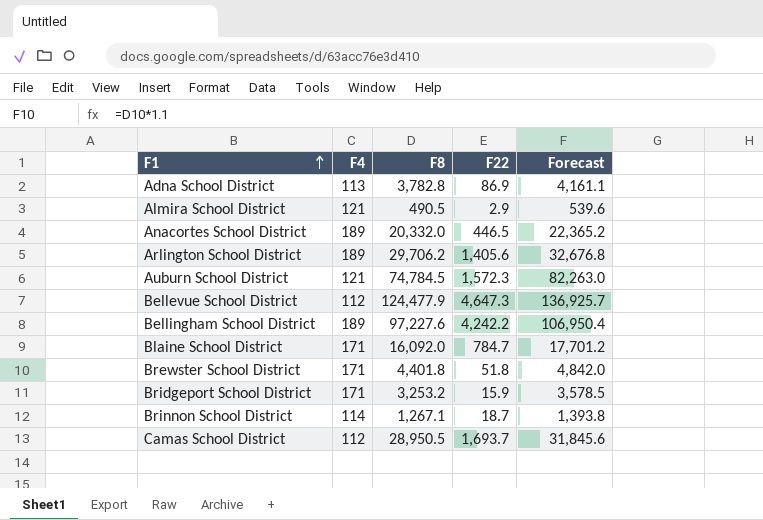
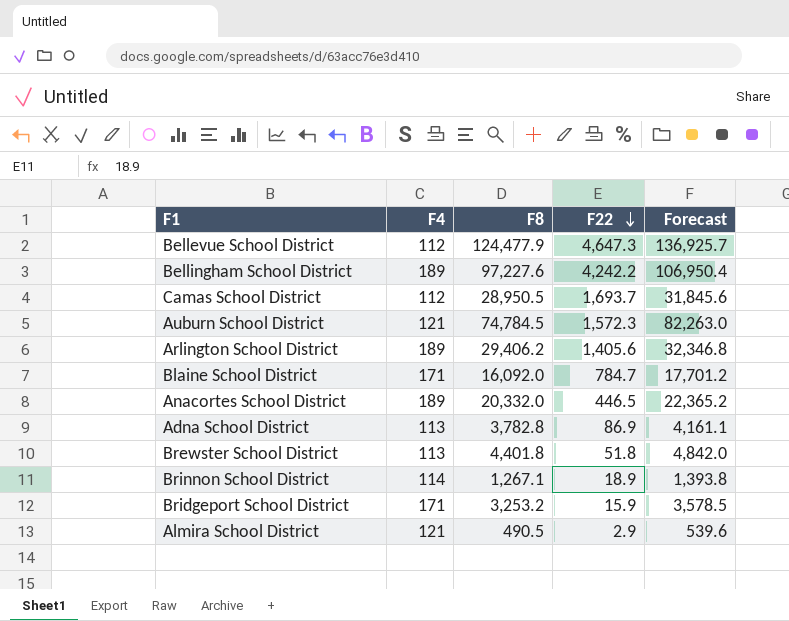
row order: F1 ascending -> F22 descending
Arlington School District | F8: 29,706.2 -> 29,406.2
Arlington School District | Forecast: 32,676.8 -> 32,346.8
Brewster School District | F4: 171 -> 113
Brinnon School District | F22: 18.7 -> 18.9

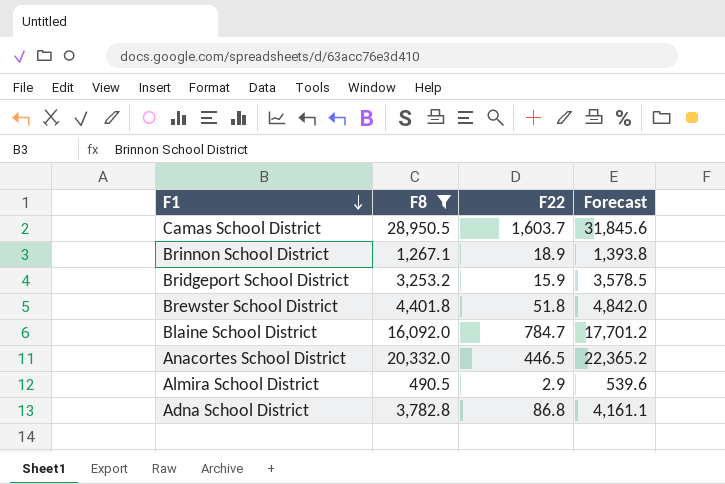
filter: none -> F8 <= 28,950.5
row order: F22 descending -> F1 descending
column F4 | position: 2 -> none
Camas School District | F22: 1,693.7 -> 1,603.7
Adna School District | F22: 86.9 -> 86.8

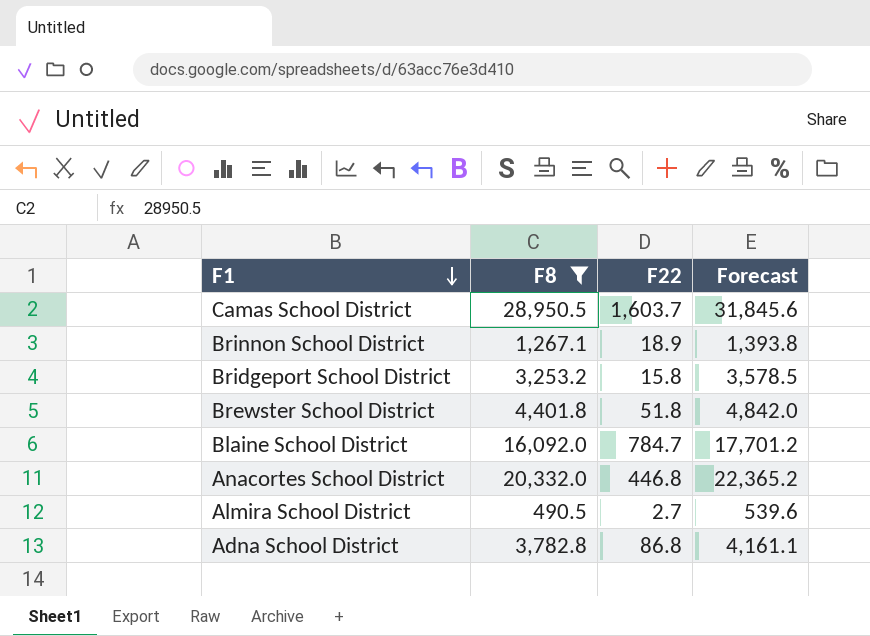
Bridgeport School District | F22: 15.9 -> 15.8
Anacortes School District | F22: 446.5 -> 446.8
Almira School District | F22: 2.9 -> 2.7

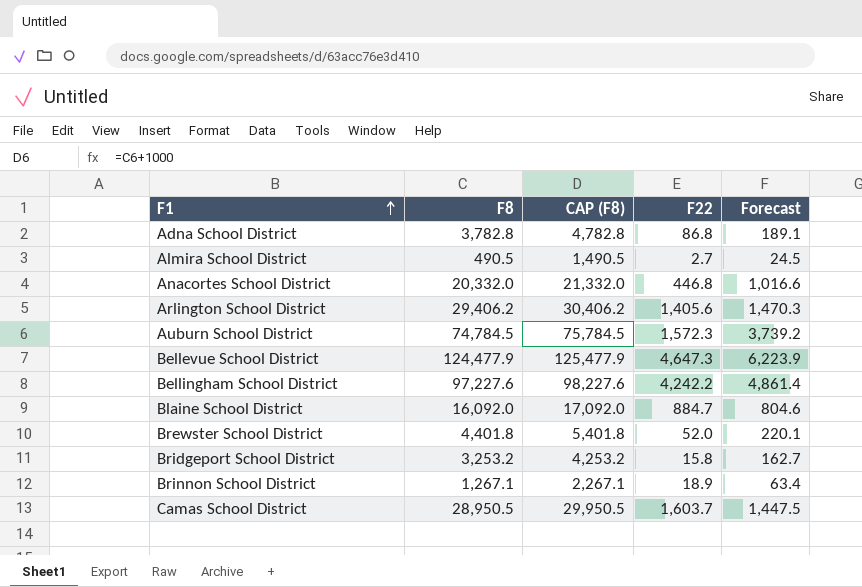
filter: F8 <= 28,950.5 -> none
row order: F1 descending -> F1 ascending
column CAP (F8) | formula: none -> [F8] + 1000
column Forecast | formula: [F8] * 1.1 -> [F8] * 0.05
Blaine School District | F22: 784.7 -> 884.7
Brewster School District | F22: 51.8 -> 52.0

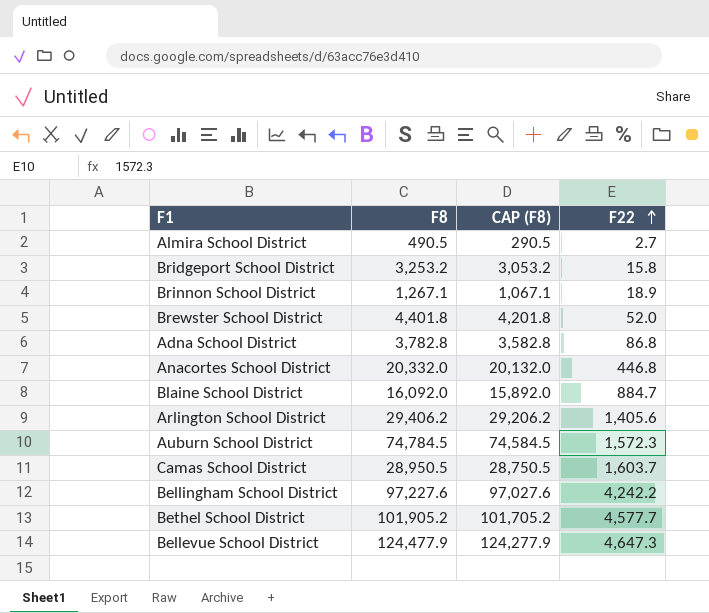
row order: F1 ascending -> F22 ascending
column Forecast | formula: [F8] * 0.05 -> none
column CAP (F8) | formula: [F8] + 1000 -> [F8] - 200
row Bethel School District: none -> 101,905.2 | 101,705.2 | 4,577.7

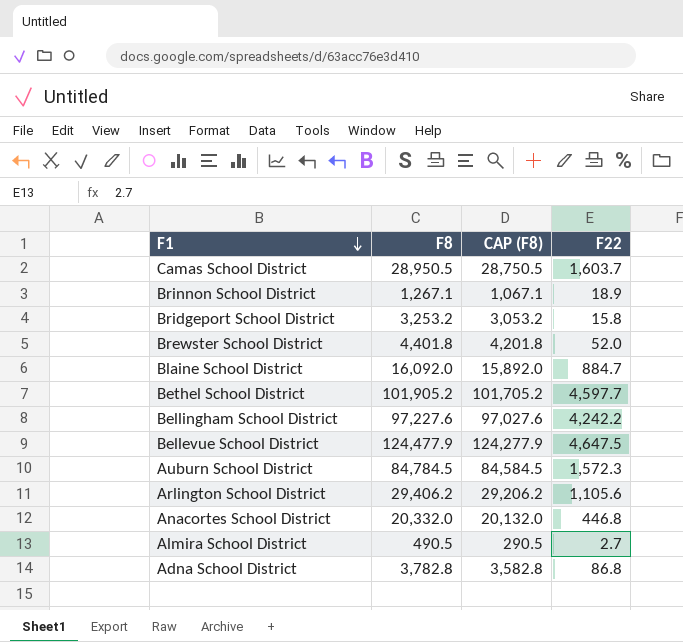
row order: F22 ascending -> F1 descending
Bethel School District | F22: 4,577.7 -> 4,597.7
Bellevue School District | F22: 4,647.3 -> 4,647.5
Auburn School District | F8: 74,784.5 -> 84,784.5
Auburn School District | CAP (F8): 74,584.5 -> 84,584.5
Arlington School District | F22: 1,405.6 -> 1,105.6

